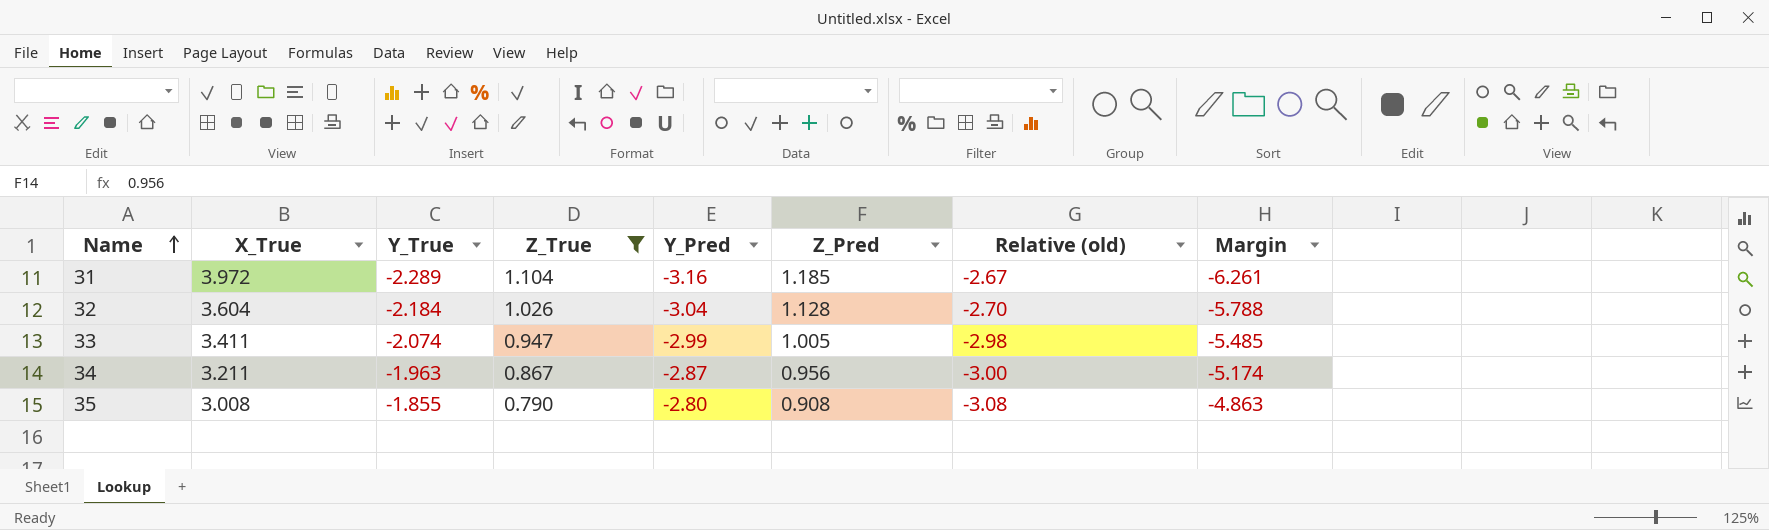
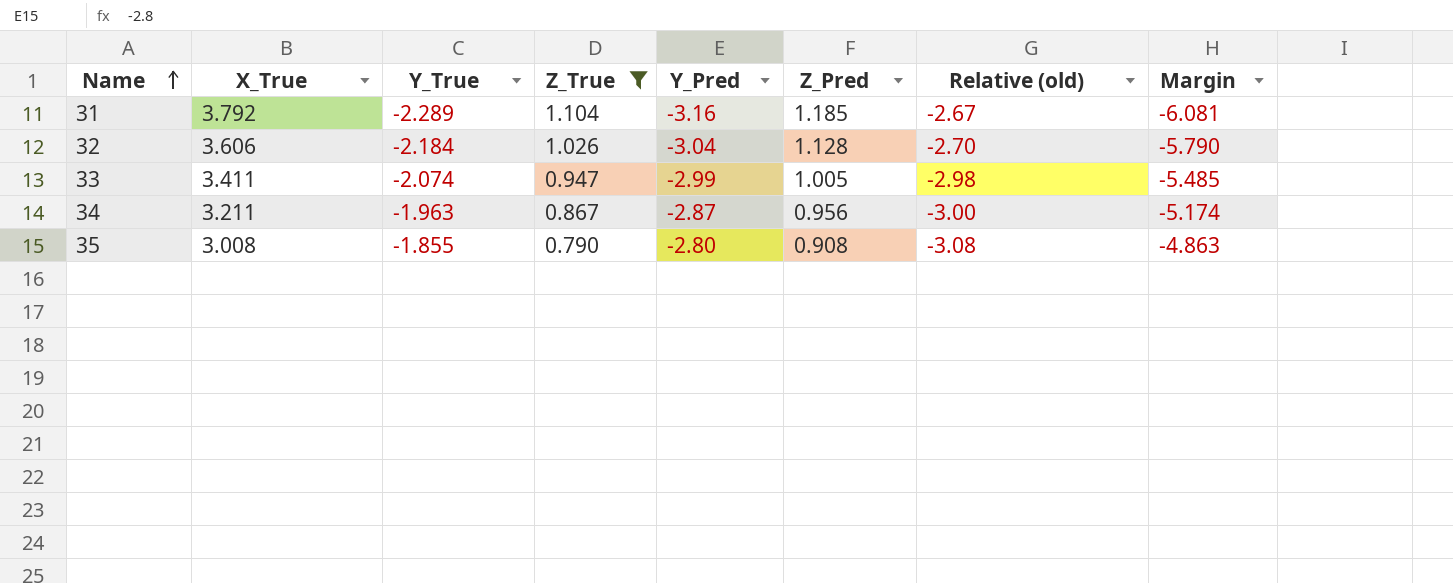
31 | X_True: 3.972 -> 3.792
31 | Margin: -6.261 -> -6.081
32 | X_True: 3.604 -> 3.606
32 | Margin: -5.788 -> -5.790

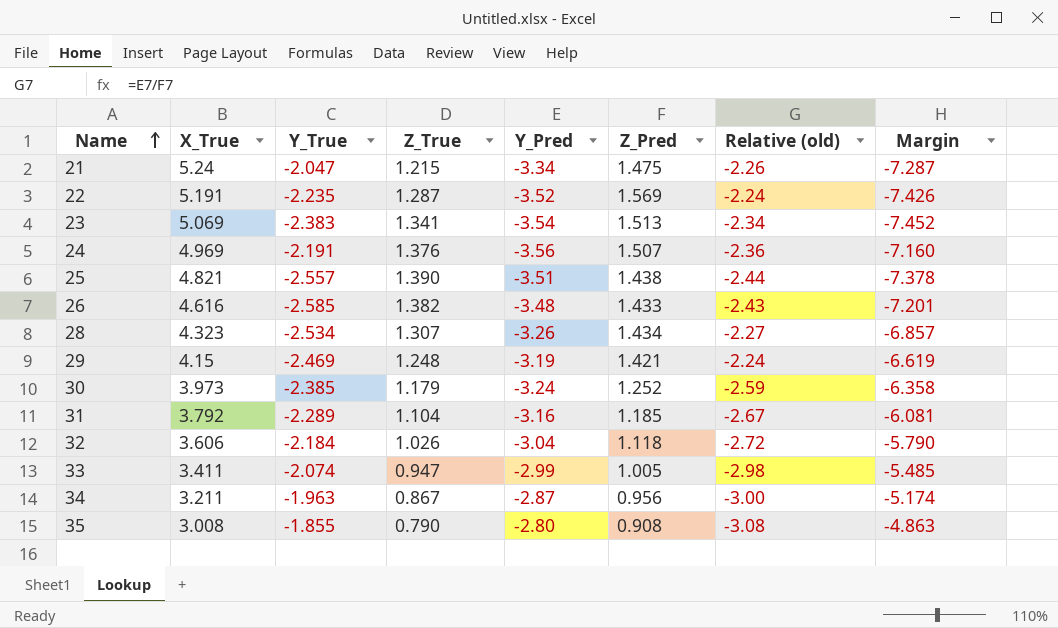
filter: Z_True <= 1.104 -> none
32 | Z_Pred: 1.128 -> 1.118
32 | Relative (old): -2.70 -> -2.72

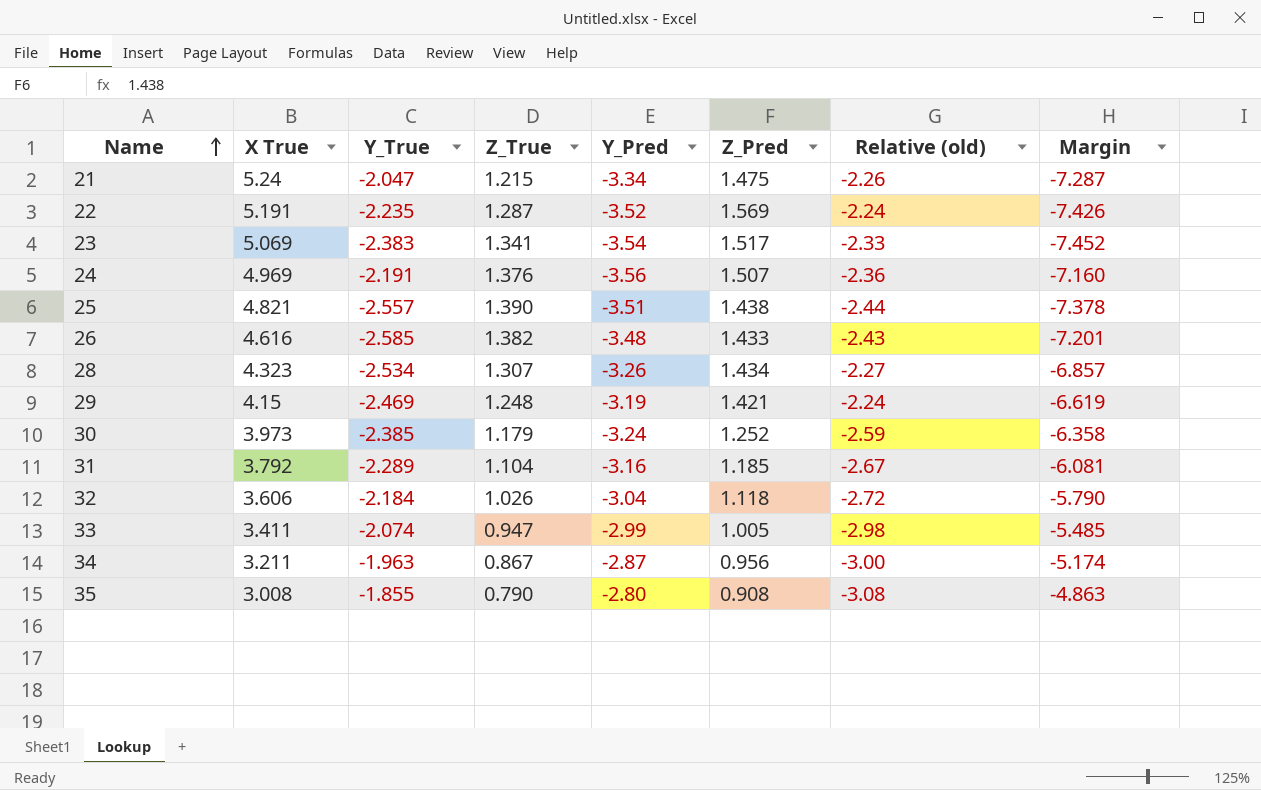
column name: X_True -> X True
23 | Z_Pred: 1.513 -> 1.517
23 | Relative (old): -2.34 -> -2.33

